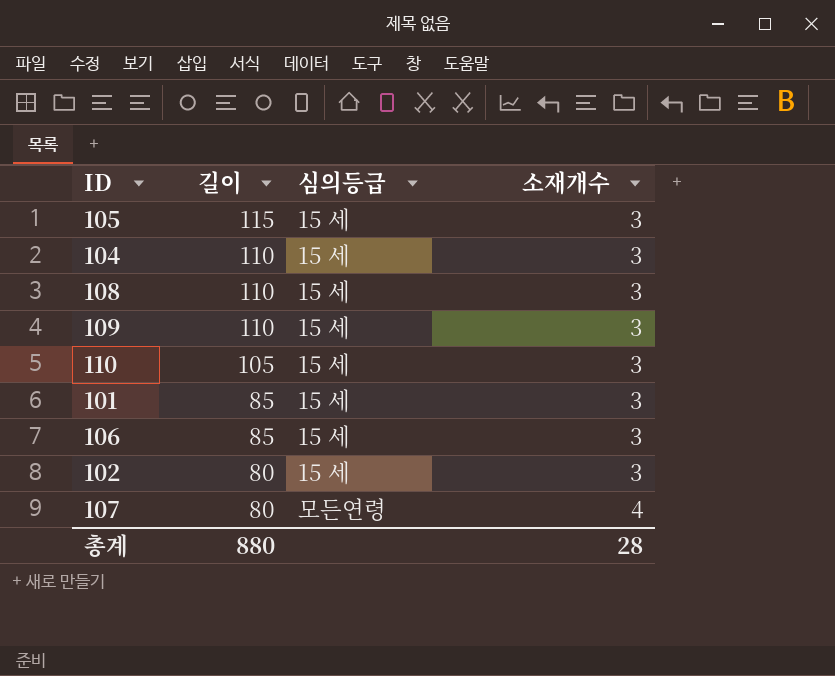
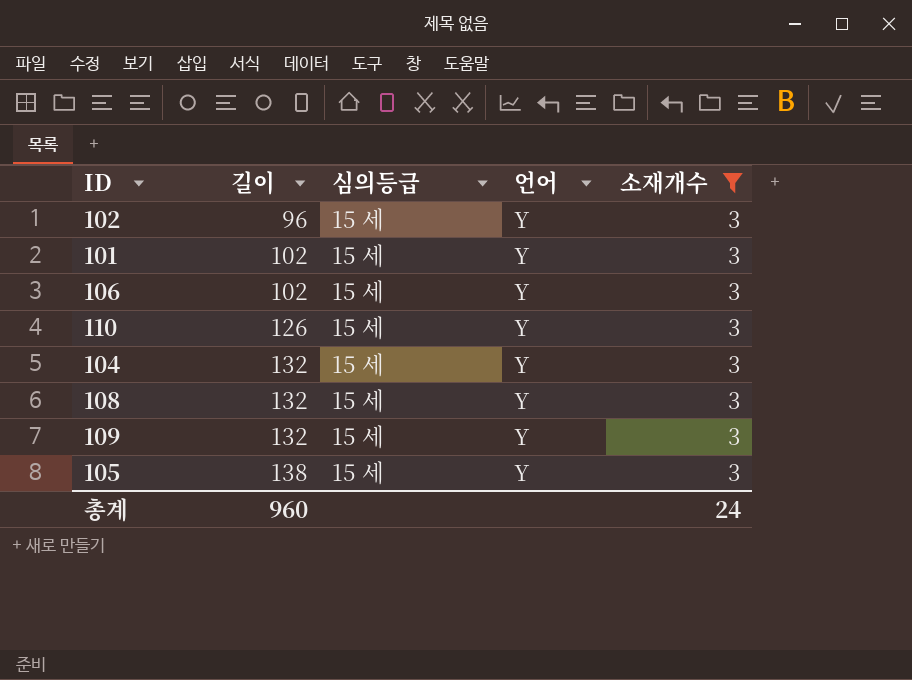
filter: none -> 소재개수 = 3
row order: 길이 descending -> 길이 ascending
column 언어 | position: none -> 4
102 | 길이: 80 -> 96
101 | 길이: 85 -> 102
106 | 길이: 85 -> 102
110 | 길이: 105 -> 126
104 | 길이: 110 -> 132
108 | 길이: 110 -> 132
109 | 길이: 110 -> 132
105 | 길이: 115 -> 138
총계 | 길이: 880 -> 960
총계 | 소재개수: 28 -> 24

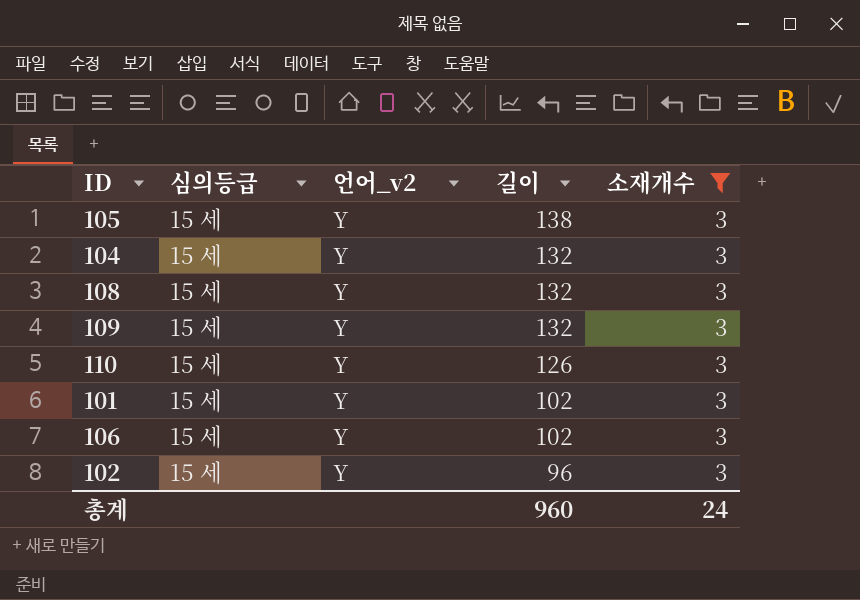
row order: 길이 ascending -> 길이 descending
column name: 언어 -> 언어_v2
column 길이 | position: 2 -> 4

